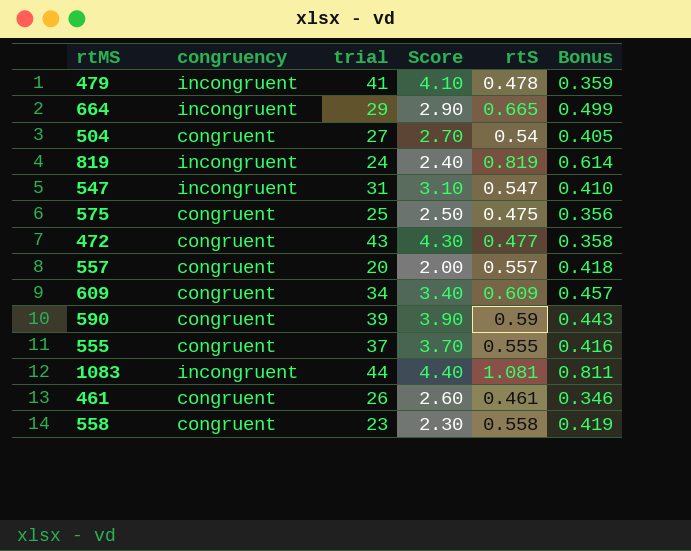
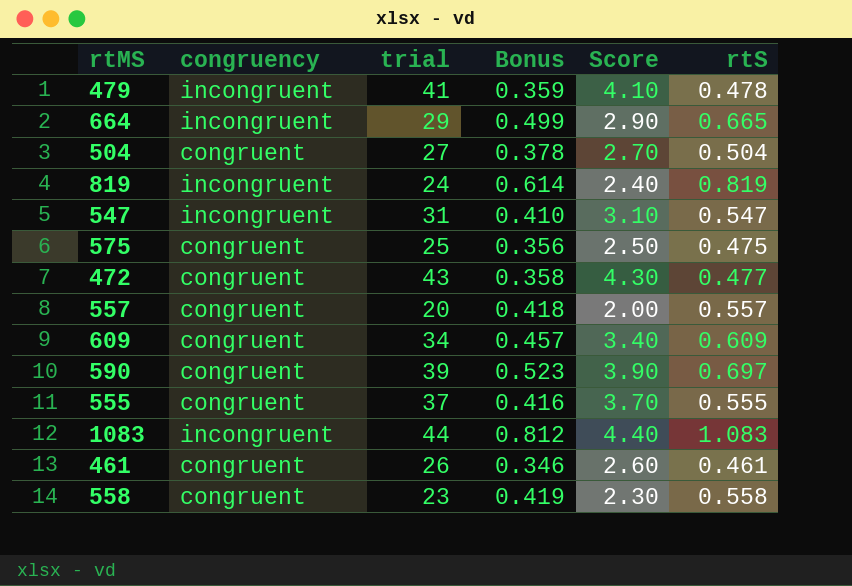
column Bonus | position: 6 -> 4
504 | Bonus: 0.405 -> 0.378
504 | rtS: 0.54 -> 0.504
590 | Bonus: 0.443 -> 0.523
590 | rtS: 0.59 -> 0.697
1083 | Bonus: 0.811 -> 0.812
1083 | rtS: 1.081 -> 1.083

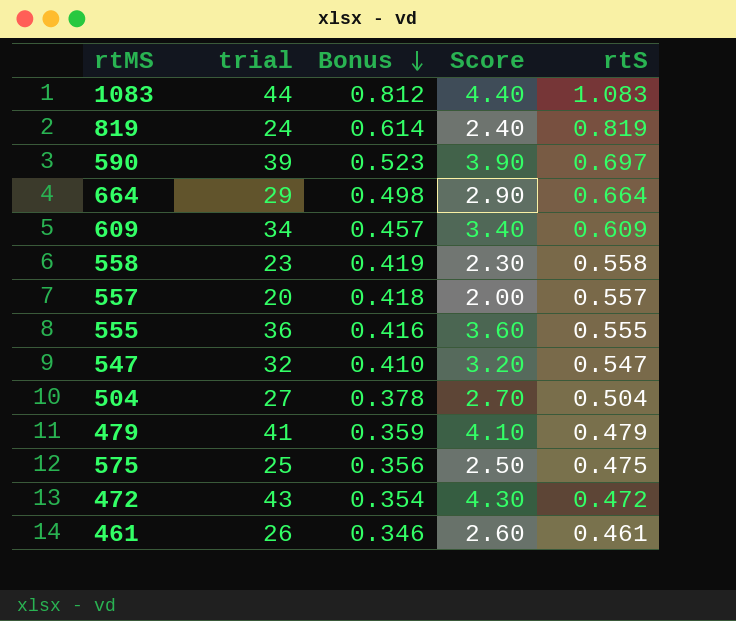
row order: none -> Bonus descending
column congruency | position: 2 -> none
664 | Bonus: 0.499 -> 0.498
664 | rtS: 0.665 -> 0.664
555 | trial: 37 -> 36
555 | Score: 3.70 -> 3.60
547 | trial: 31 -> 32
547 | Score: 3.10 -> 3.20
479 | rtS: 0.478 -> 0.479
472 | Bonus: 0.358 -> 0.354
472 | rtS: 0.477 -> 0.472

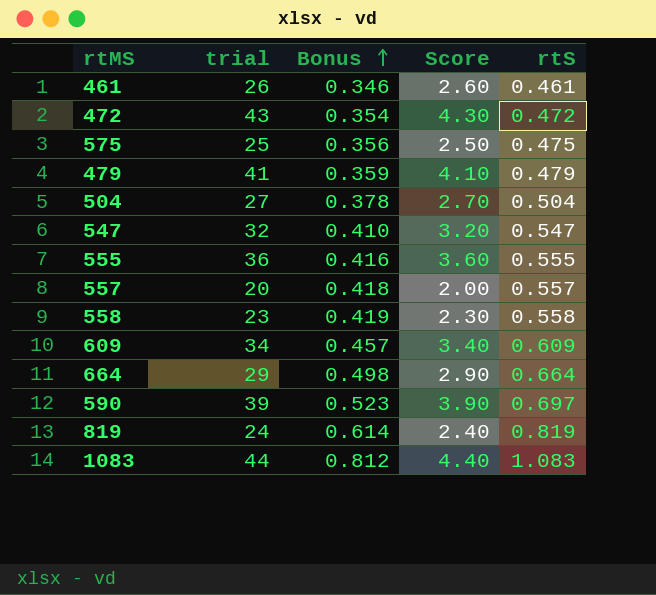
row order: Bonus descending -> Bonus ascending

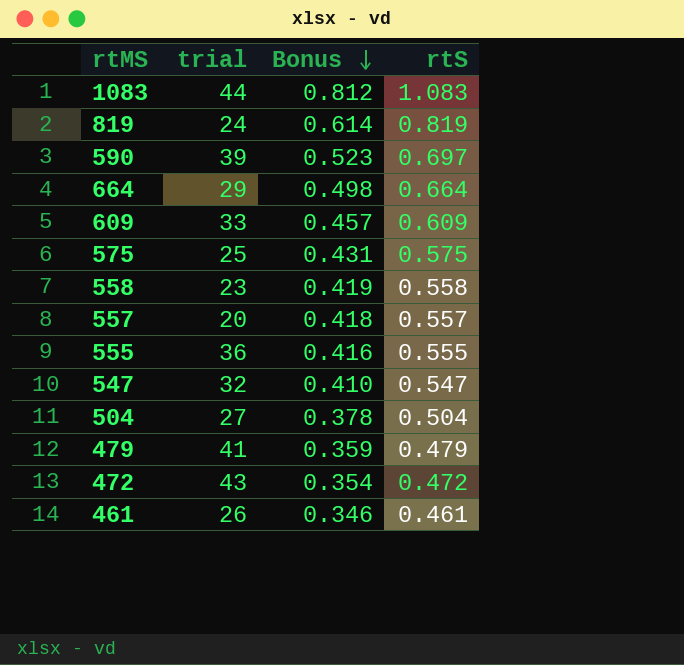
row order: Bonus ascending -> Bonus descending
column Score | formula: [trial] * 0.1 -> none
609 | trial: 34 -> 33
575 | Bonus: 0.356 -> 0.431
575 | rtS: 0.475 -> 0.575

